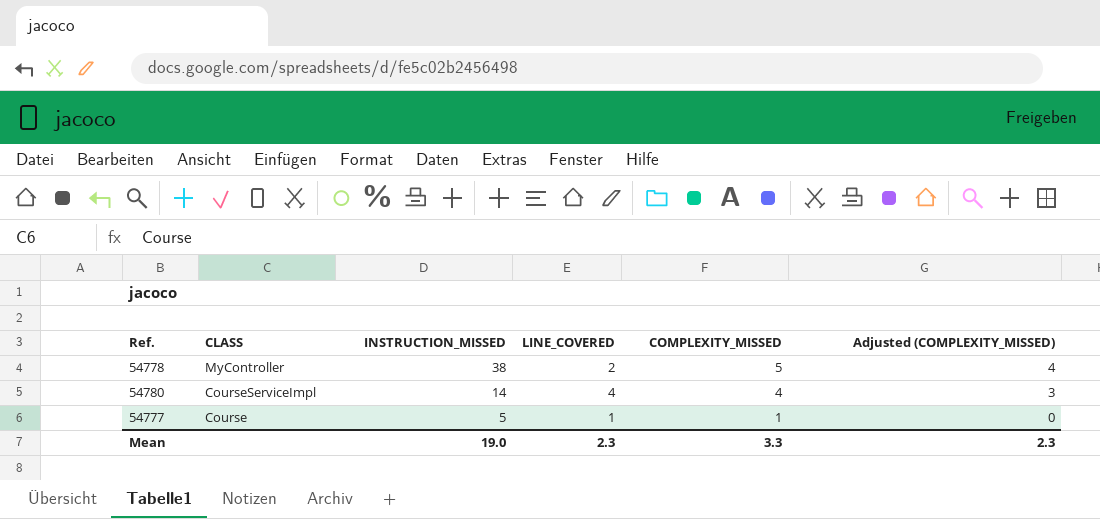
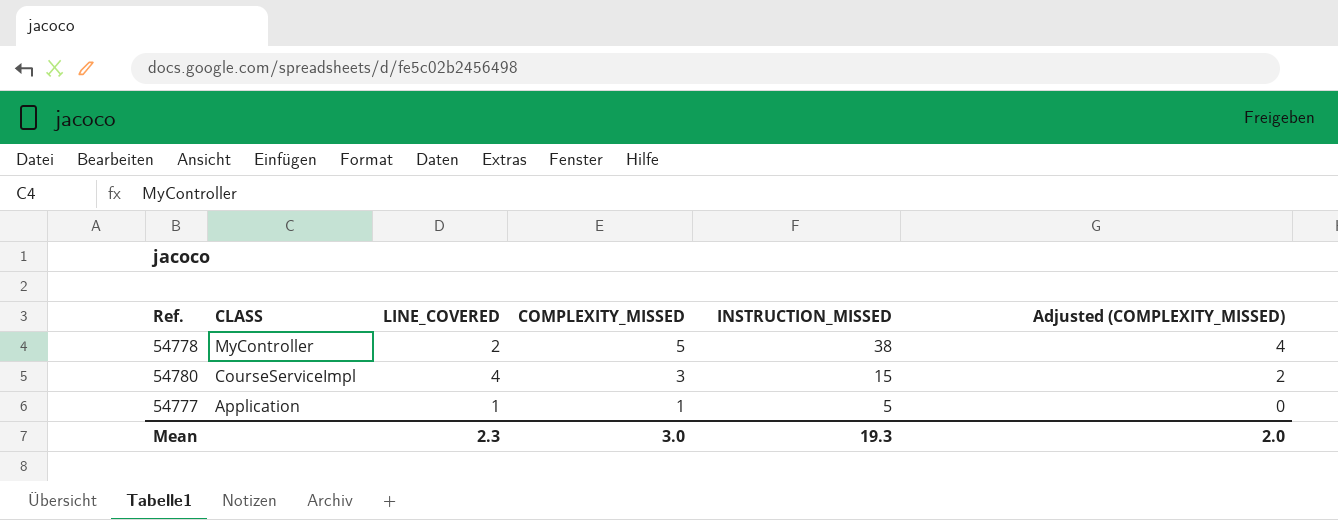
column INSTRUCTION_MISSED | position: 3 -> 5
54780 | COMPLEXITY_MISSED: 4 -> 3
54780 | INSTRUCTION_MISSED: 14 -> 15
54780 | Adjusted (COMPLEXITY_MISSED): 3 -> 2
54777 | CLASS: Course -> Application
Mean | COMPLEXITY_MISSED: 3.3 -> 3.0
Mean | INSTRUCTION_MISSED: 19.0 -> 19.3
Mean | Adjusted (COMPLEXITY_MISSED): 2.3 -> 2.0

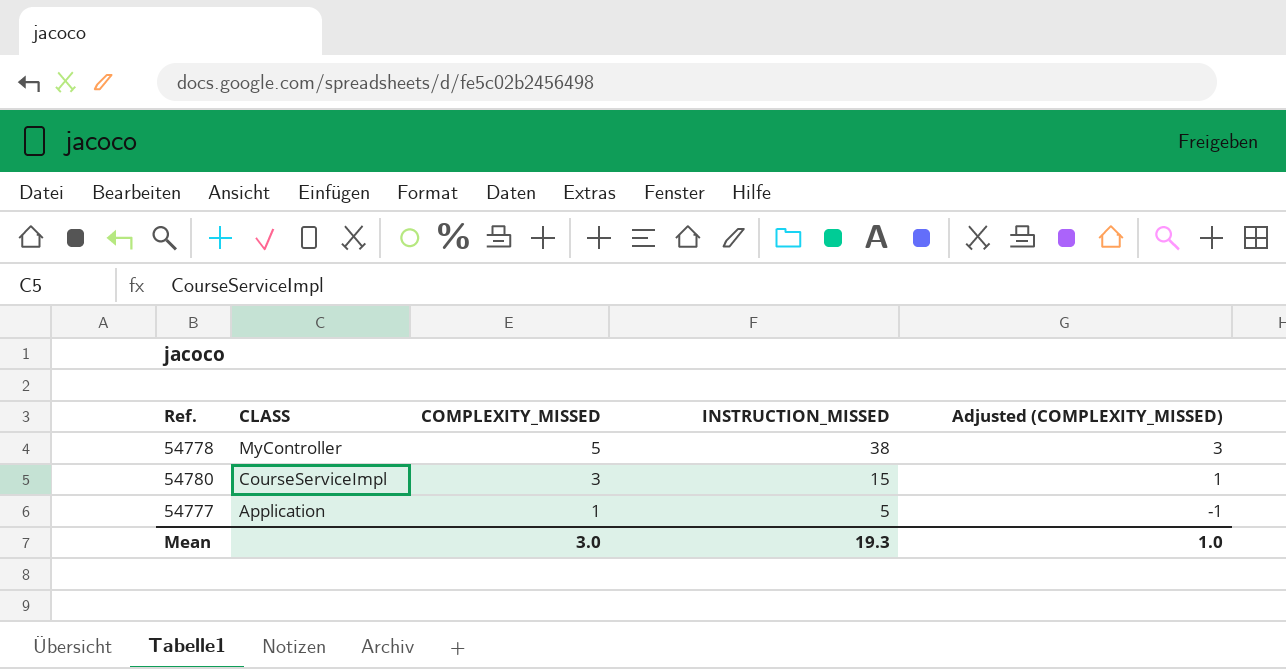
column LINE_COVERED | position: 3 -> none
column Adjusted (COMPLEXITY_MISSED) | formula: [COMPLEXITY_MISSED] - 1 -> [COMPLEXITY_MISSED] - 2
Mean | Adjusted (COMPLEXITY_MISSED): 2.0 -> 1.0

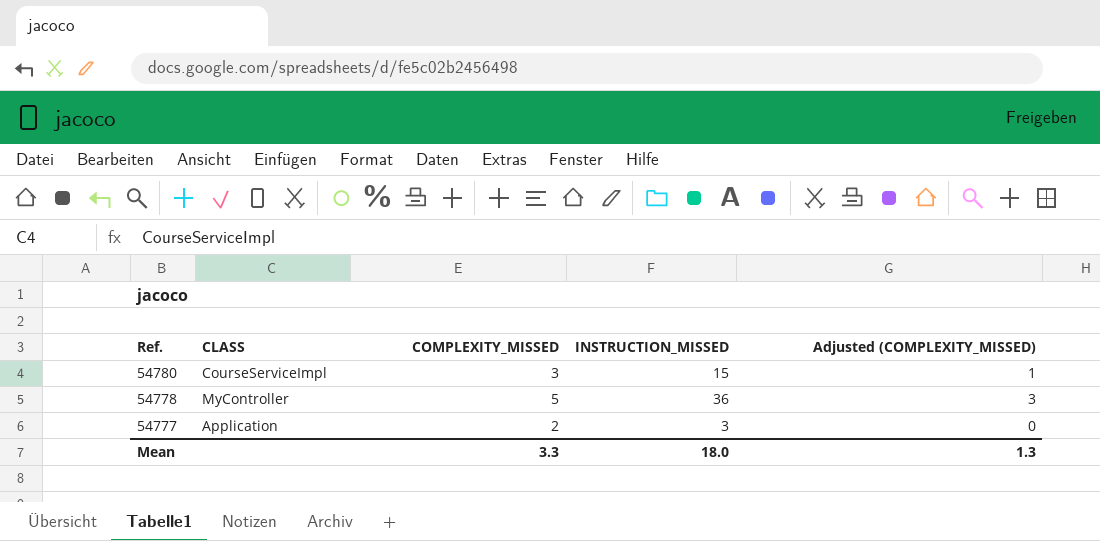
row order: CLASS descending -> Ref. descending
54778 | INSTRUCTION_MISSED: 38 -> 36
54777 | COMPLEXITY_MISSED: 1 -> 2
54777 | INSTRUCTION_MISSED: 5 -> 3
54777 | Adjusted (COMPLEXITY_MISSED): -1 -> 0
Mean | COMPLEXITY_MISSED: 3.0 -> 3.3
Mean | INSTRUCTION_MISSED: 19.3 -> 18.0
Mean | Adjusted (COMPLEXITY_MISSED): 1.0 -> 1.3

